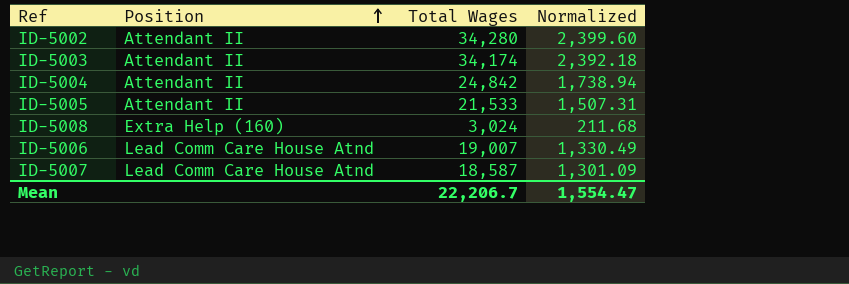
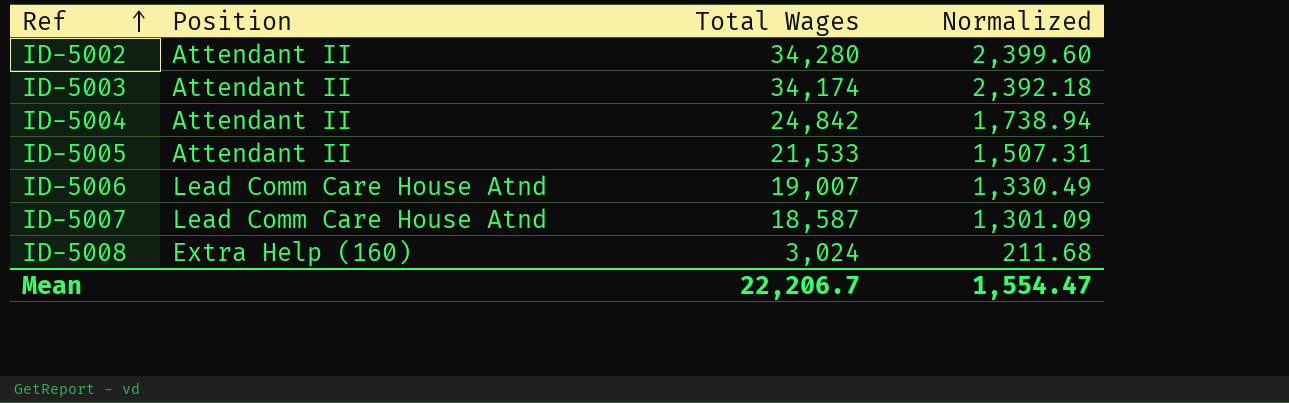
row order: Position ascending -> Ref ascending

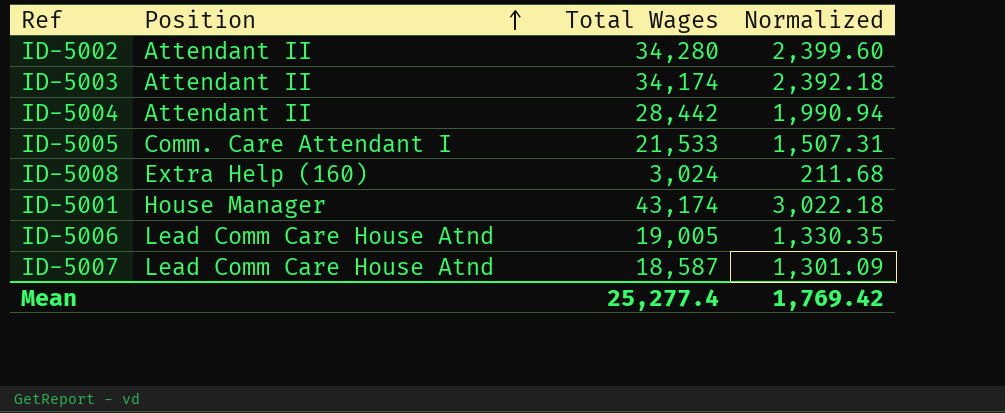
row order: Ref ascending -> Position ascending
ID-5004 | Total Wages: 24,842 -> 28,442
ID-5004 | Normalized: 1,738.94 -> 1,990.94
ID-5005 | Position: Attendant II -> Comm. Care Attendant I
row ID-5001: none -> House Manager | 43,174 | 3,022.18
ID-5006 | Total Wages: 19,007 -> 19,005
ID-5006 | Normalized: 1,330.49 -> 1,330.35
Mean | Total Wages: 22,206.7 -> 25,277.4
Mean | Normalized: 1,554.47 -> 1,769.42

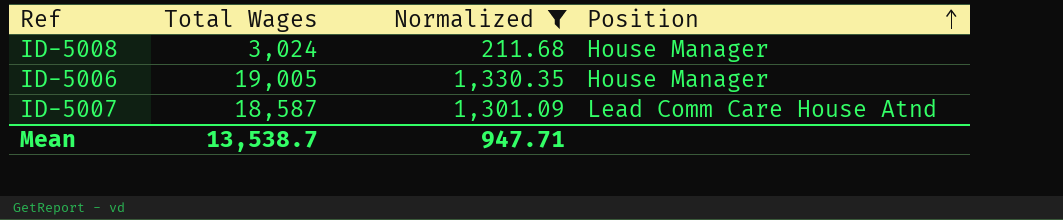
filter: none -> Normalized <= 1,330.35
column Position | position: 2 -> 4
ID-5008 | Position: Extra Help (160) -> House Manager
ID-5006 | Position: Lead Comm Care House Atnd -> House Manager
Mean | Total Wages: 25,277.4 -> 13,538.7
Mean | Normalized: 1,769.42 -> 947.71

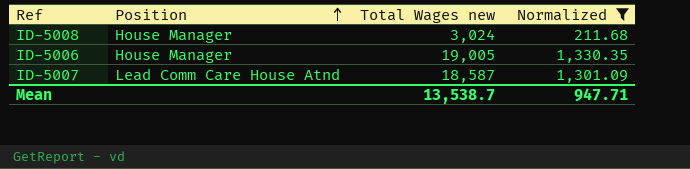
column Position | position: 4 -> 2
column name: Total Wages -> Total Wages new

